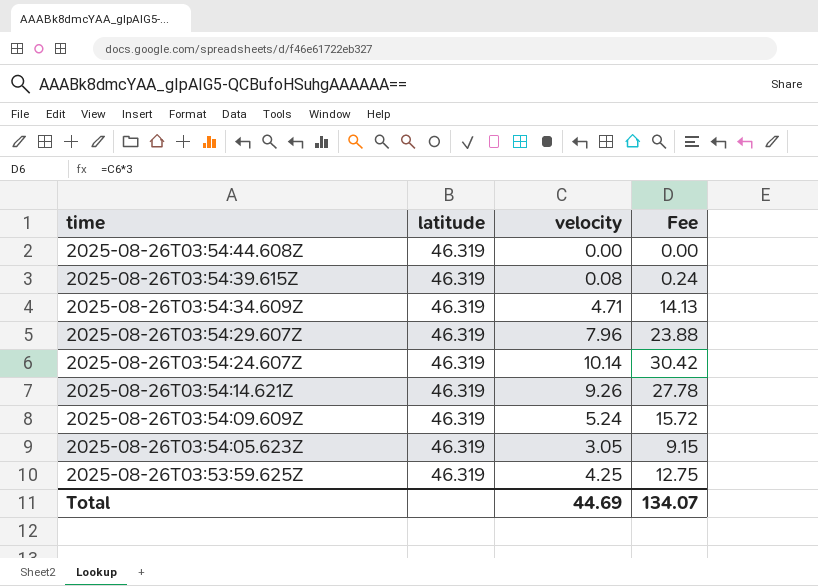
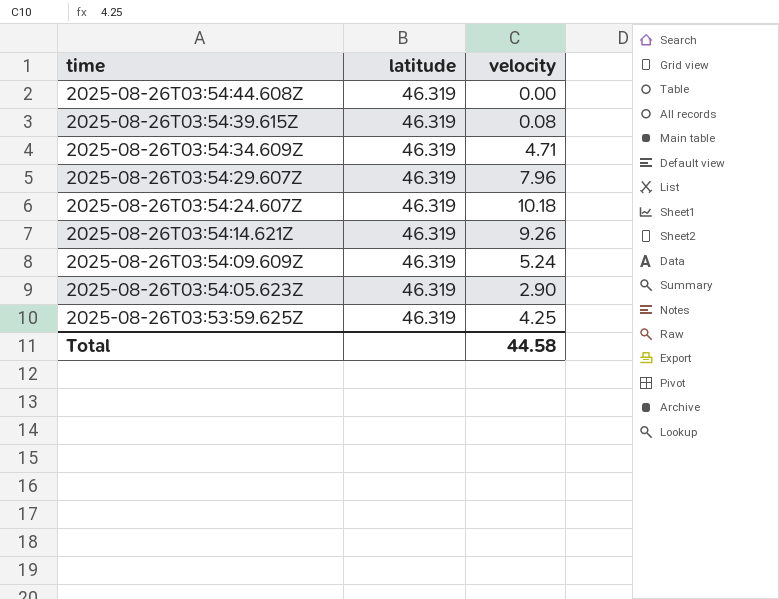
column Fee | formula: [velocity] * 3 -> none
2025-08-26T03:54:24.607Z | velocity: 10.14 -> 10.18
2025-08-26T03:54:05.623Z | velocity: 3.05 -> 2.90
Total | velocity: 44.69 -> 44.58

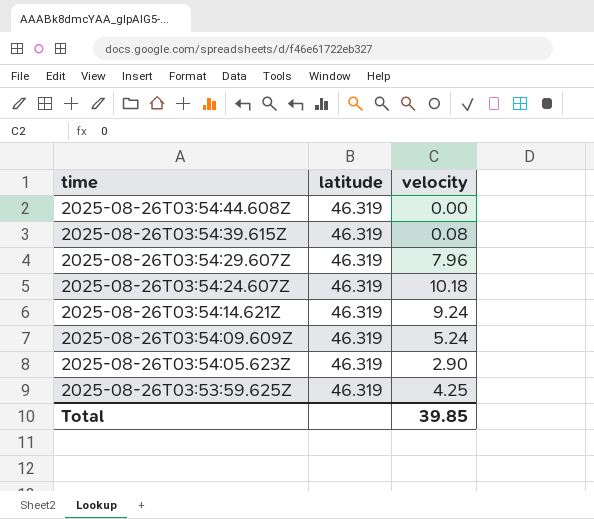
row 2025-08-26T03:54:34.609Z: 46.319 | 4.71 -> none
2025-08-26T03:54:14.621Z | velocity: 9.26 -> 9.24
Total | velocity: 44.58 -> 39.85

